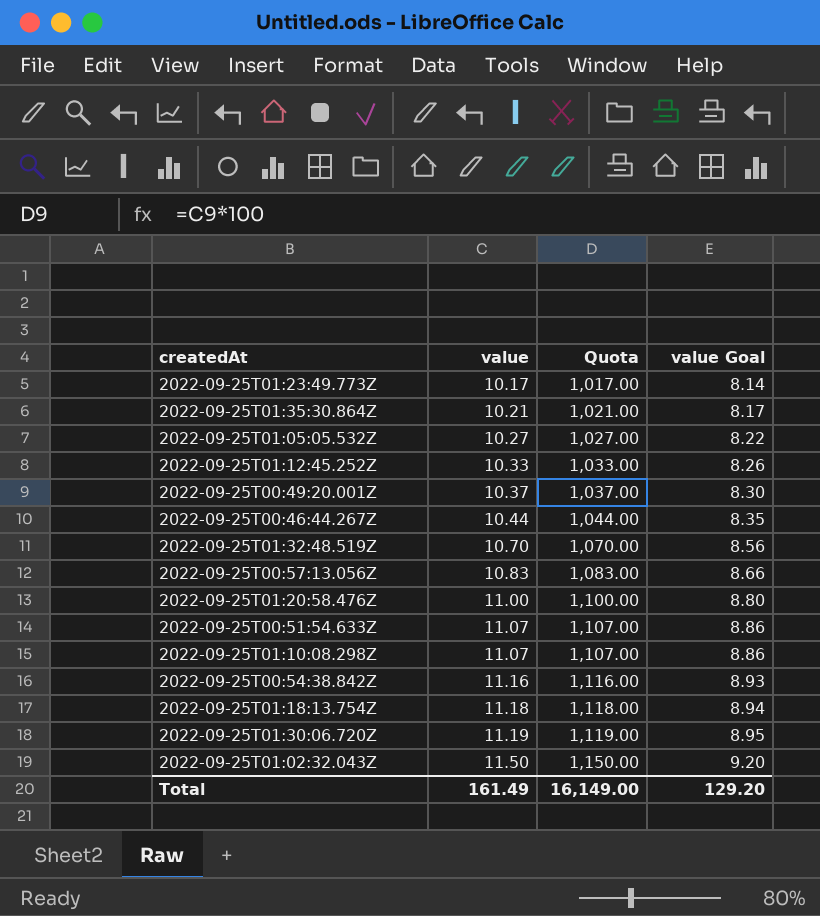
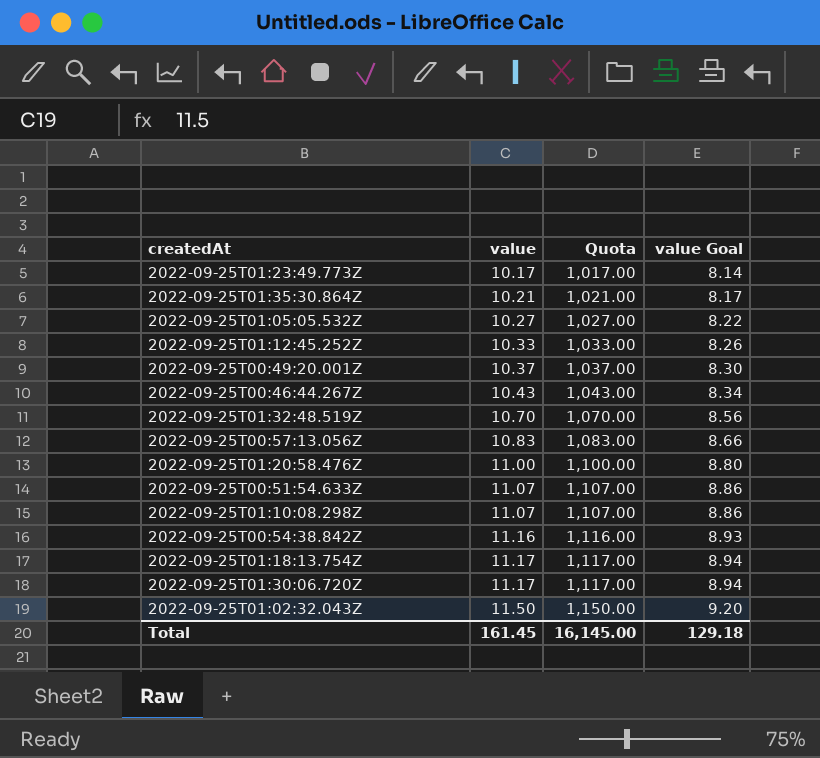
2022-09-25T00:46:44.267Z | value: 10.44 -> 10.43
2022-09-25T00:46:44.267Z | Quota: 1,044.00 -> 1,043.00
2022-09-25T00:46:44.267Z | value Goal: 8.35 -> 8.34
2022-09-25T01:18:13.754Z | value: 11.18 -> 11.17
2022-09-25T01:18:13.754Z | Quota: 1,118.00 -> 1,117.00
2022-09-25T01:30:06.720Z | value: 11.19 -> 11.17
2022-09-25T01:30:06.720Z | Quota: 1,119.00 -> 1,117.00
2022-09-25T01:30:06.720Z | value Goal: 8.95 -> 8.94
Total | value: 161.49 -> 161.45
Total | Quota: 16,149.00 -> 16,145.00
Total | value Goal: 129.20 -> 129.18

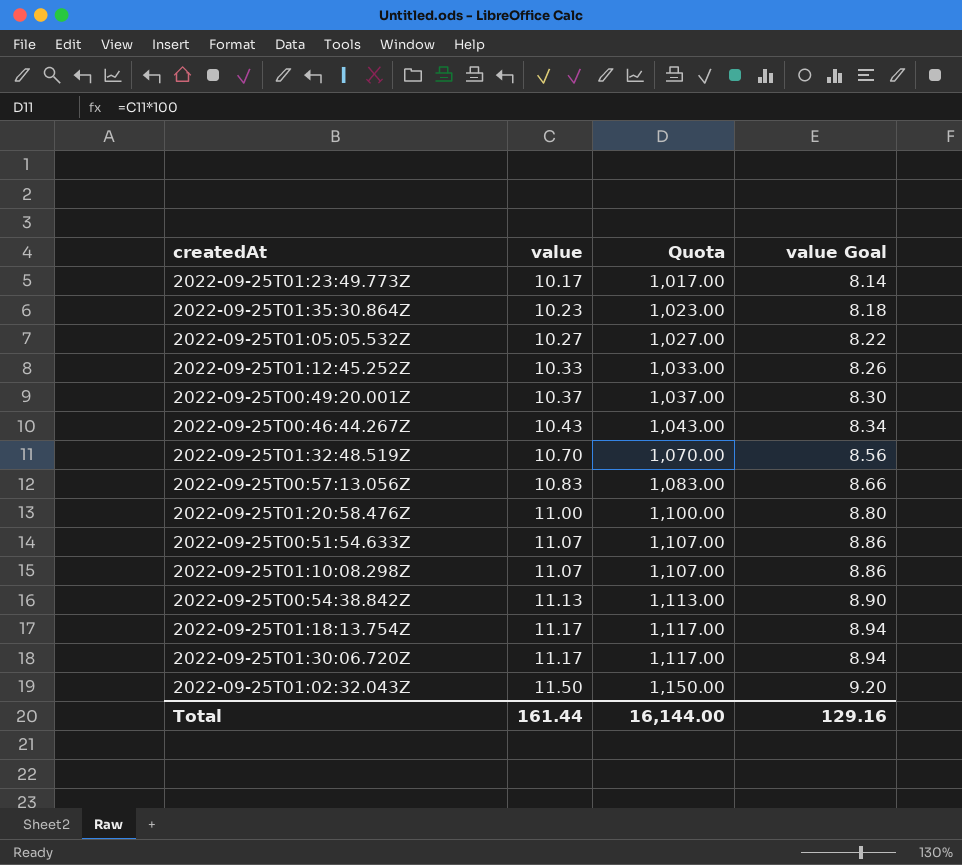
2022-09-25T01:35:30.864Z | value: 10.21 -> 10.23
2022-09-25T01:35:30.864Z | Quota: 1,021.00 -> 1,023.00
2022-09-25T01:35:30.864Z | value Goal: 8.17 -> 8.18
2022-09-25T00:54:38.842Z | value: 11.16 -> 11.13
2022-09-25T00:54:38.842Z | Quota: 1,116.00 -> 1,113.00
2022-09-25T00:54:38.842Z | value Goal: 8.93 -> 8.90
Total | value: 161.45 -> 161.44
Total | Quota: 16,145.00 -> 16,144.00
Total | value Goal: 129.18 -> 129.16

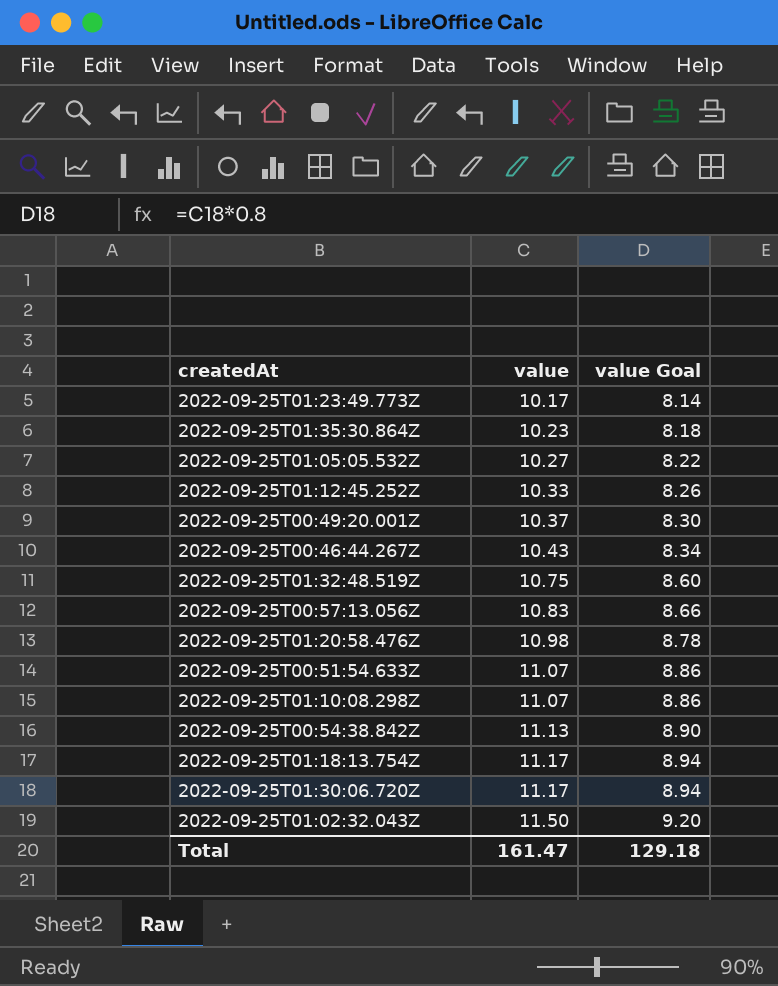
column Quota | formula: [value] * 100 -> none
2022-09-25T01:32:48.519Z | value: 10.70 -> 10.75
2022-09-25T01:32:48.519Z | value Goal: 8.56 -> 8.60
2022-09-25T01:20:58.476Z | value: 11.00 -> 10.98
2022-09-25T01:20:58.476Z | value Goal: 8.80 -> 8.78
Total | value: 161.44 -> 161.47
Total | value Goal: 129.16 -> 129.18

